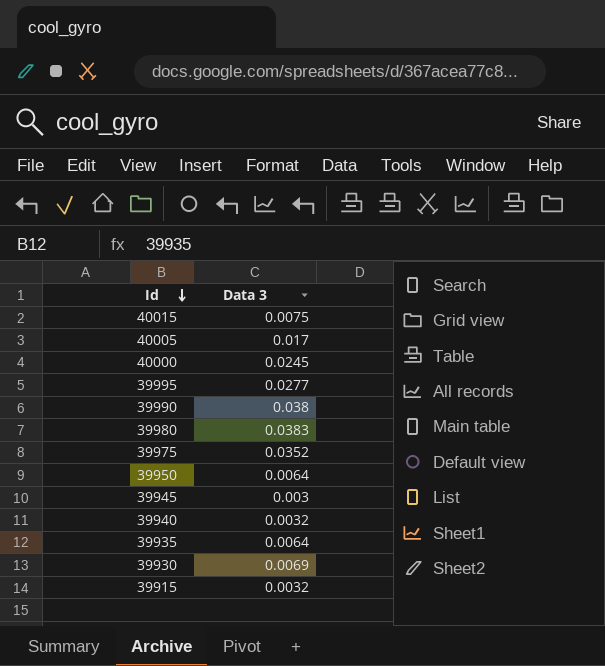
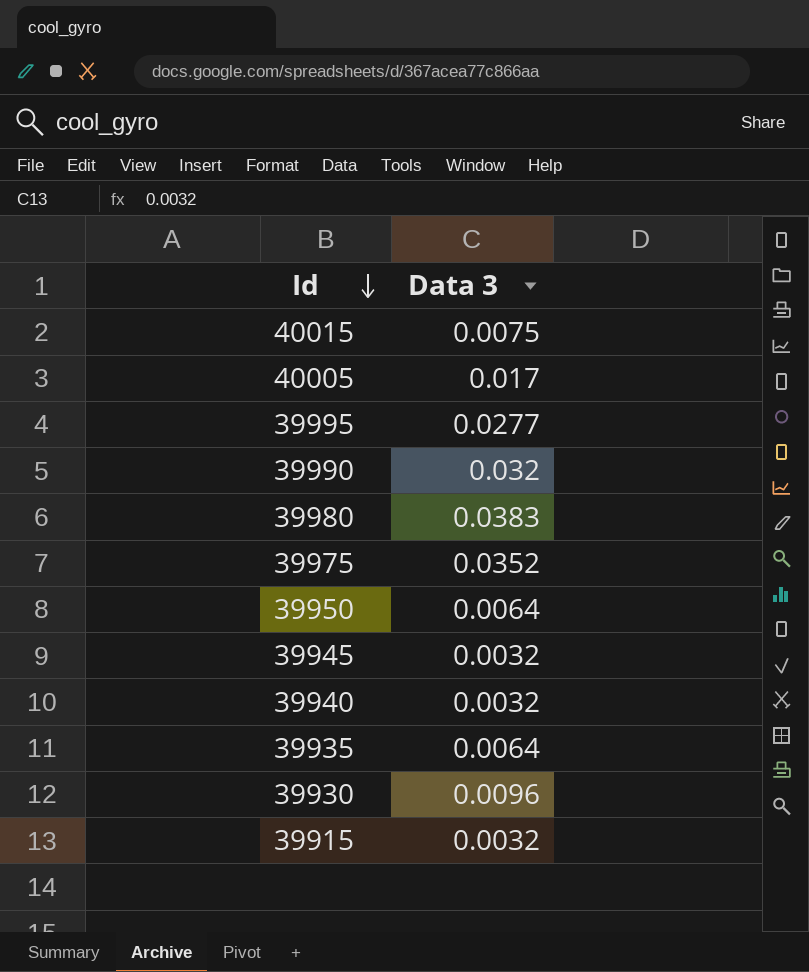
row 40000: 0.0245 -> none
39990 | Data 3: 0.038 -> 0.032
39945 | Data 3: 0.003 -> 0.0032
39930 | Data 3: 0.0069 -> 0.0096

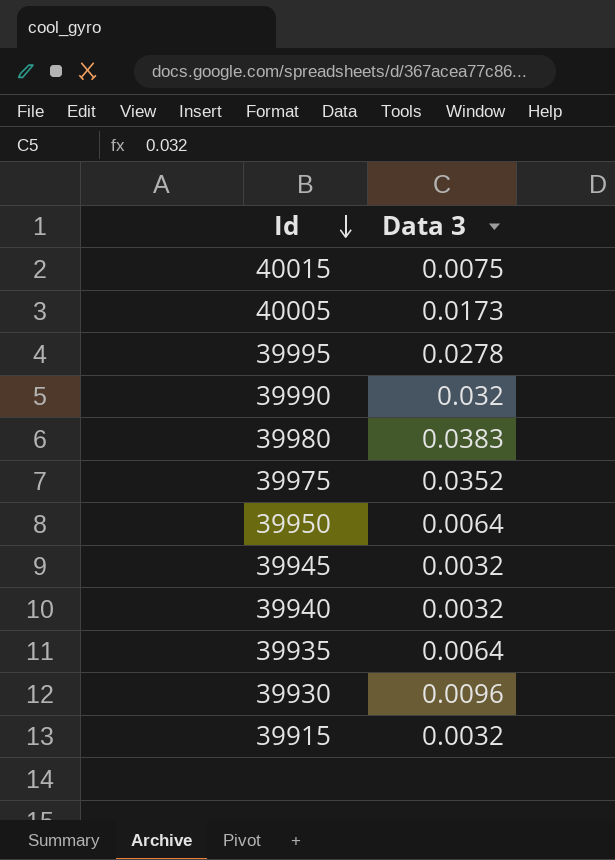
40005 | Data 3: 0.017 -> 0.0173
39995 | Data 3: 0.0277 -> 0.0278

